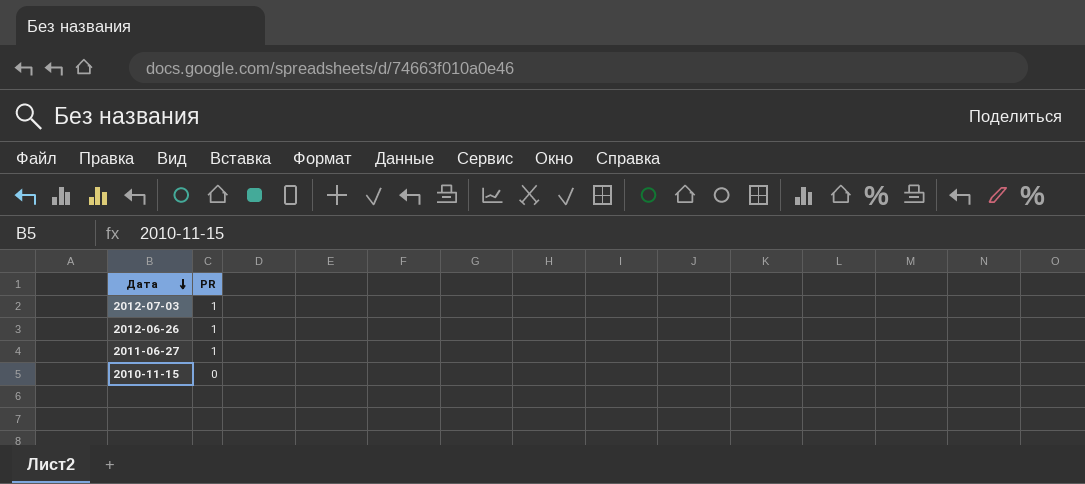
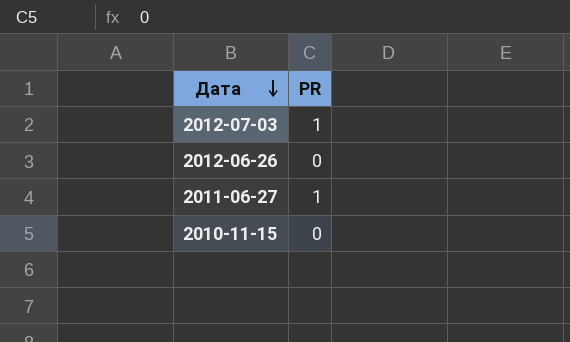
2012-06-26 | PR: 1 -> 0

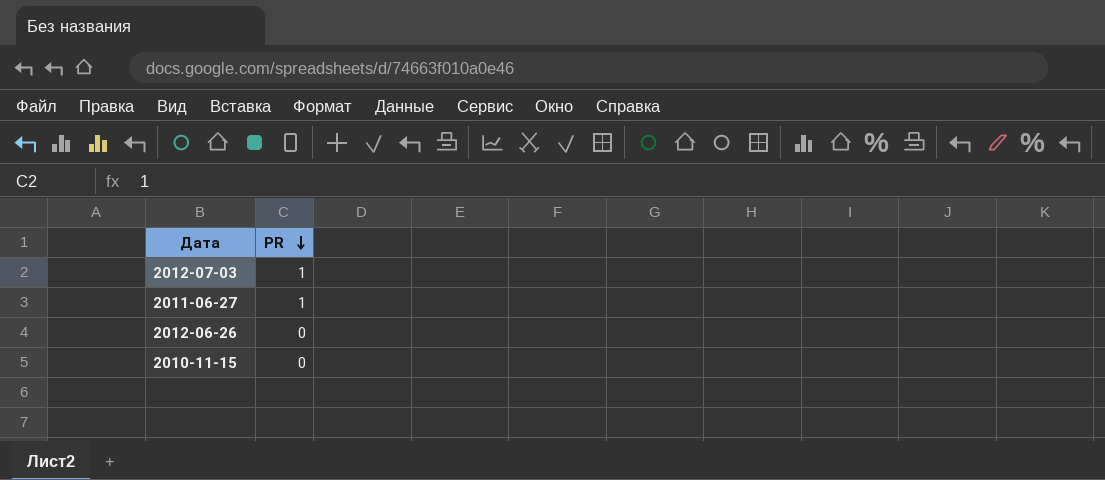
row order: Дата descending -> PR descending

